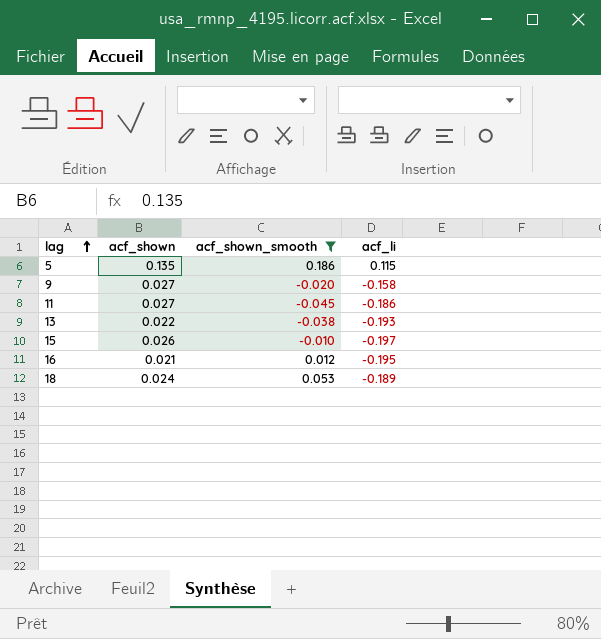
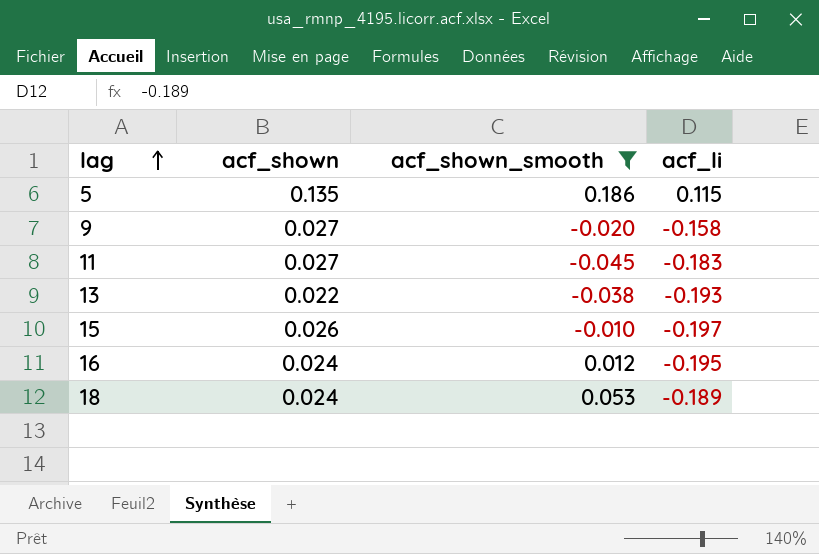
11 | acf_li: -0.186 -> -0.183
16 | acf_shown: 0.021 -> 0.024

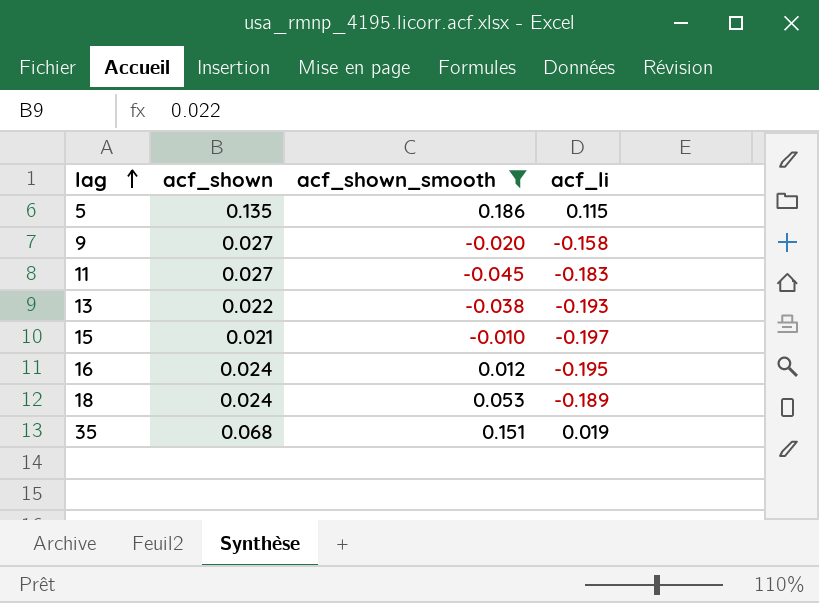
15 | acf_shown: 0.026 -> 0.021
row 35: none -> 0.068 | 0.151 | 0.019

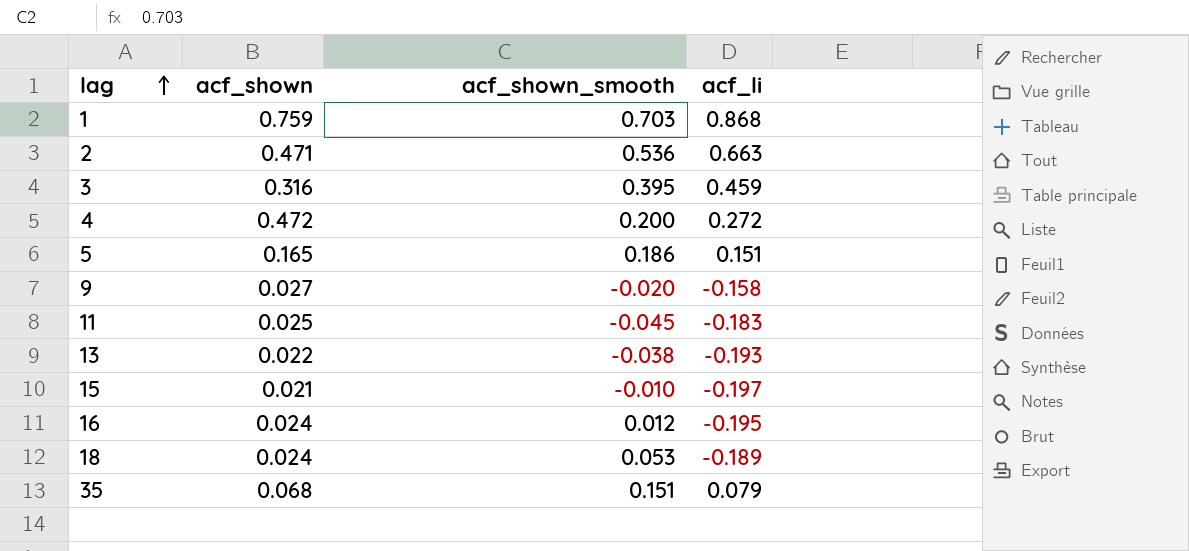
filter: acf_shown_smooth <= 0.186 -> none
5 | acf_shown: 0.135 -> 0.165
5 | acf_li: 0.115 -> 0.151
11 | acf_shown: 0.027 -> 0.025
35 | acf_li: 0.019 -> 0.079

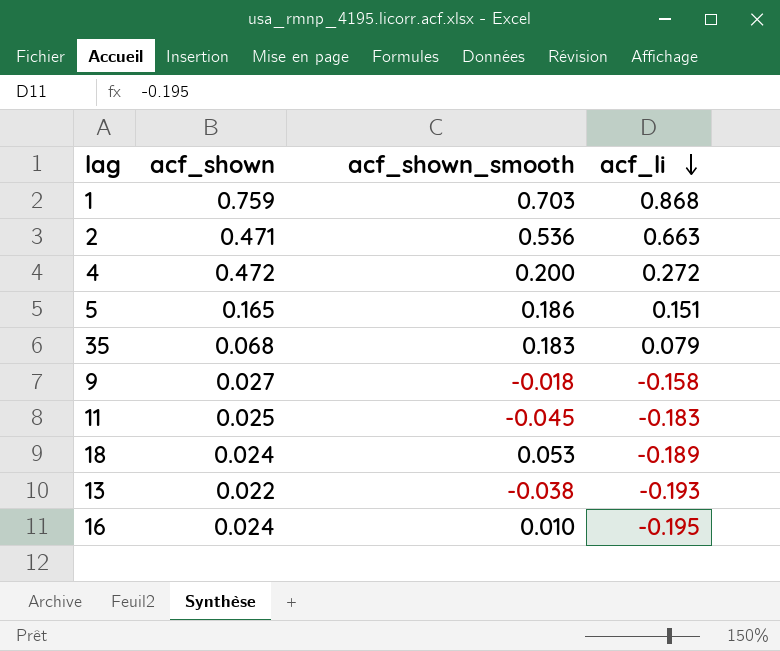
row order: lag ascending -> acf_li descending
row 3: 0.316 | 0.395 | 0.459 -> none
row 15: 0.021 | -0.010 | -0.197 -> none
35 | acf_shown_smooth: 0.151 -> 0.183
9 | acf_shown_smooth: -0.020 -> -0.018
16 | acf_shown_smooth: 0.012 -> 0.010

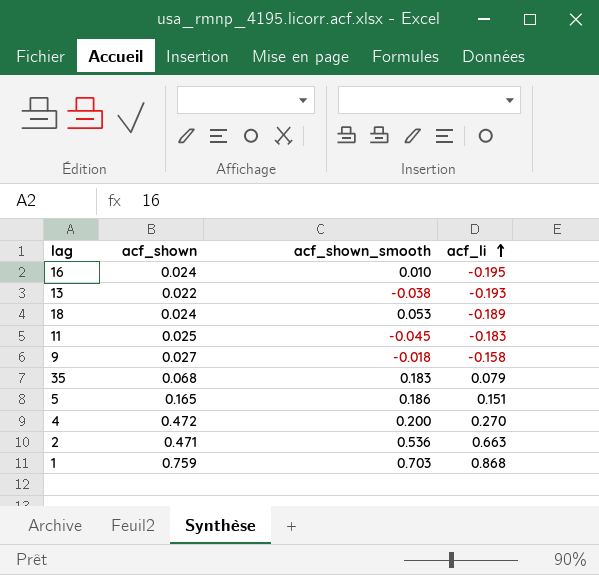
row order: acf_li descending -> acf_li ascending
4 | acf_li: 0.272 -> 0.270

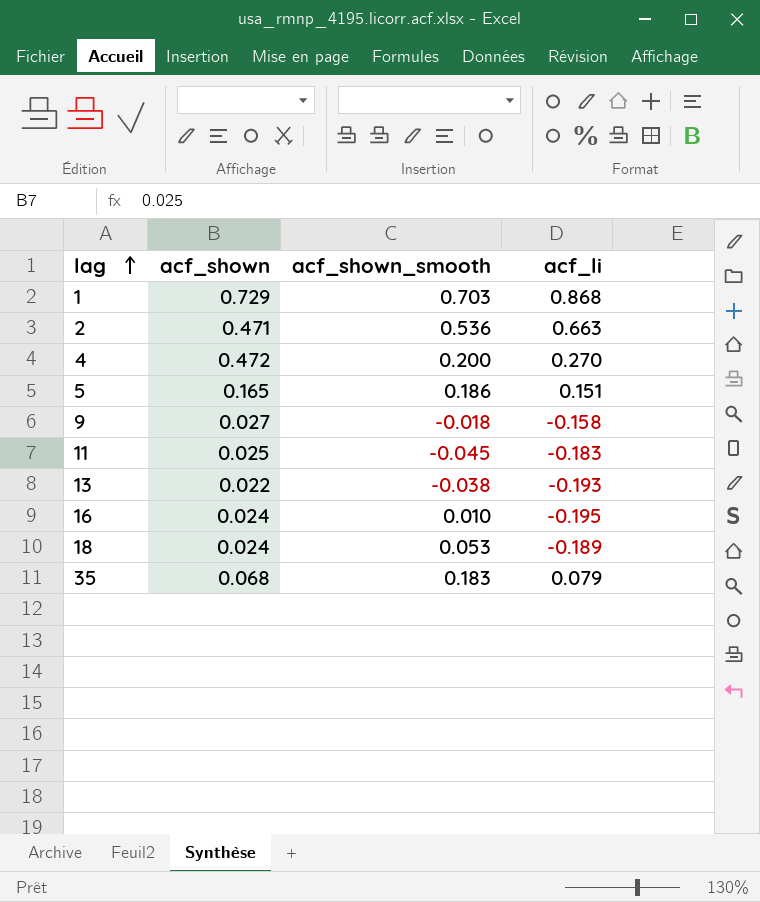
row order: acf_li ascending -> lag ascending
1 | acf_shown: 0.759 -> 0.729

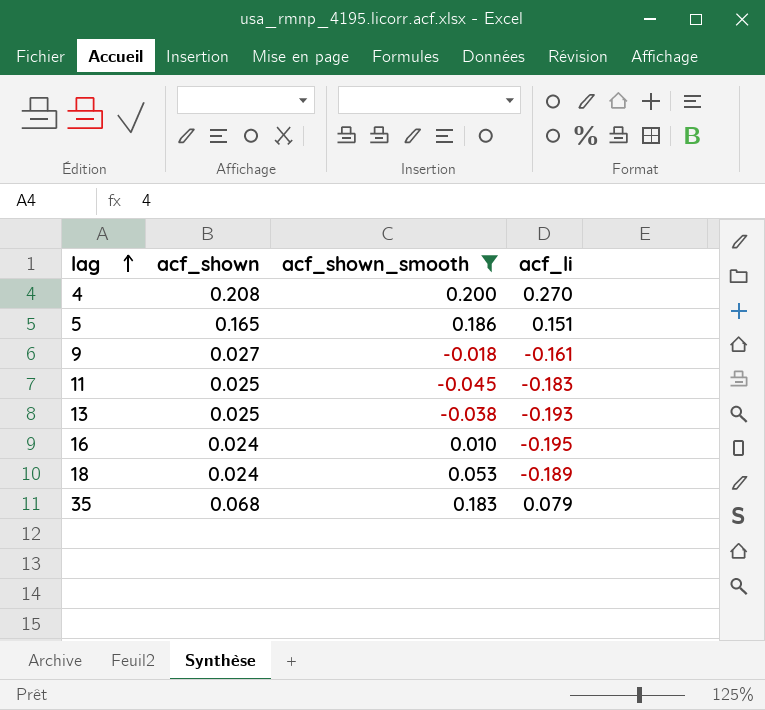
filter: none -> acf_shown_smooth <= 0.200
4 | acf_shown: 0.472 -> 0.208
9 | acf_li: -0.158 -> -0.161
13 | acf_shown: 0.022 -> 0.025

